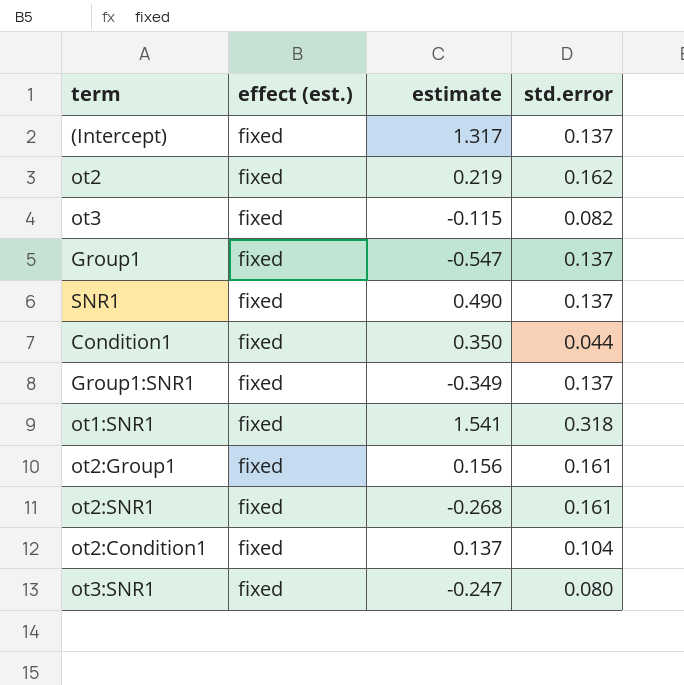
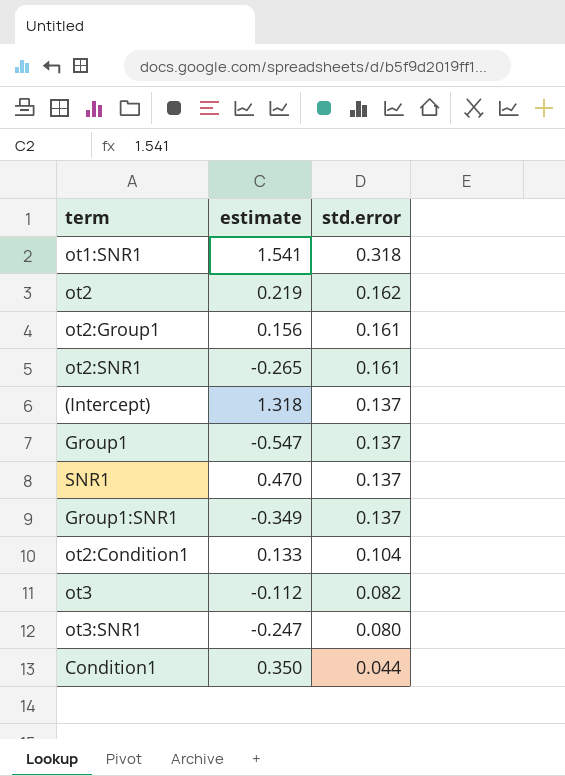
row order: none -> std.error descending
column effect (est.) | position: 2 -> none
ot2:SNR1 | estimate: -0.268 -> -0.265
(Intercept) | estimate: 1.317 -> 1.318
SNR1 | estimate: 0.490 -> 0.470
ot2:Condition1 | estimate: 0.137 -> 0.133
ot3 | estimate: -0.115 -> -0.112

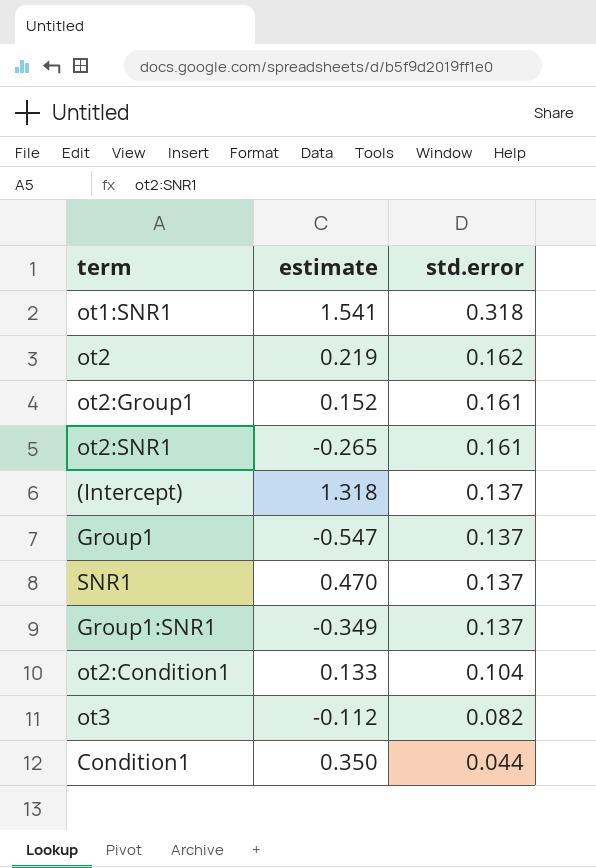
row ot3:SNR1: -0.247 | 0.080 -> none
ot2:Group1 | estimate: 0.156 -> 0.152

